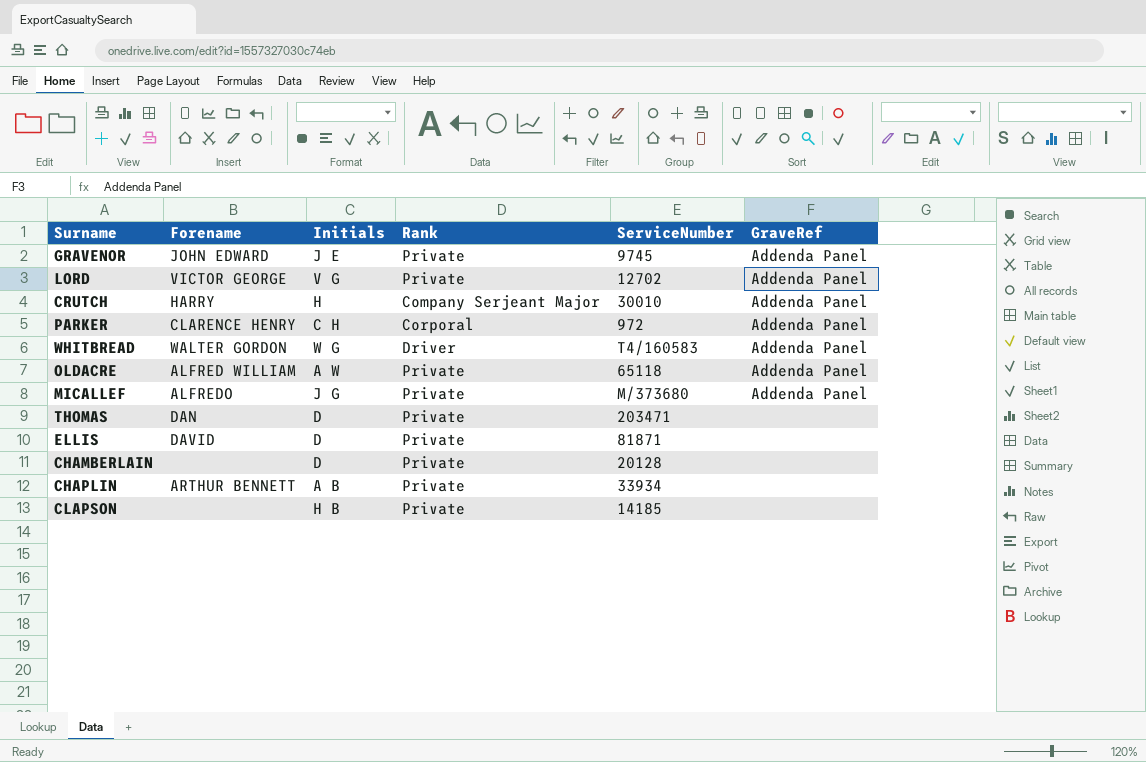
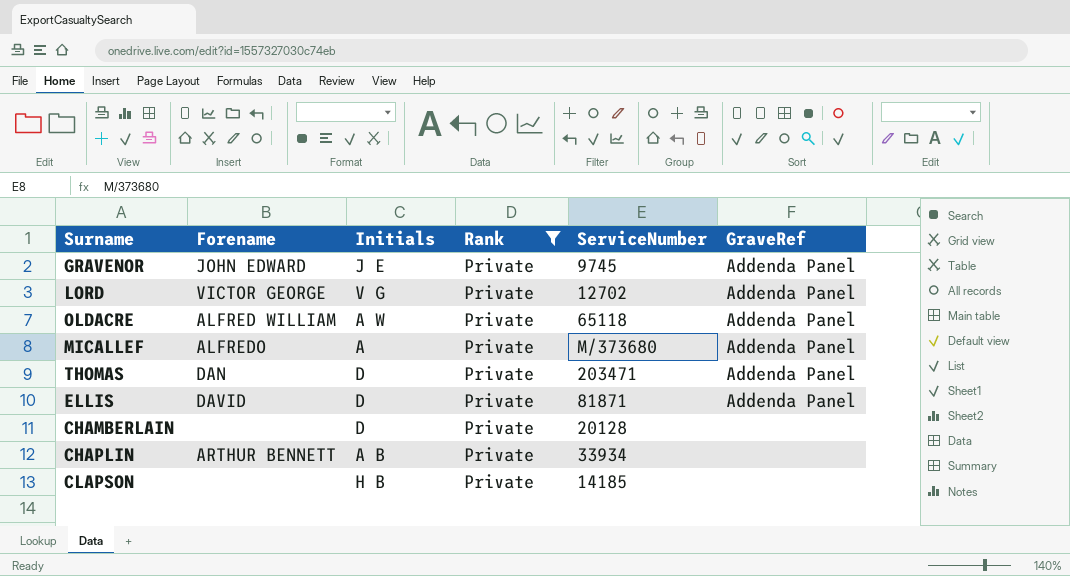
filter: none -> Rank = Private
MICALLEF | Initials: J G -> A
THOMAS | GraveRef: none -> Addenda Panel
ELLIS | GraveRef: none -> Addenda Panel

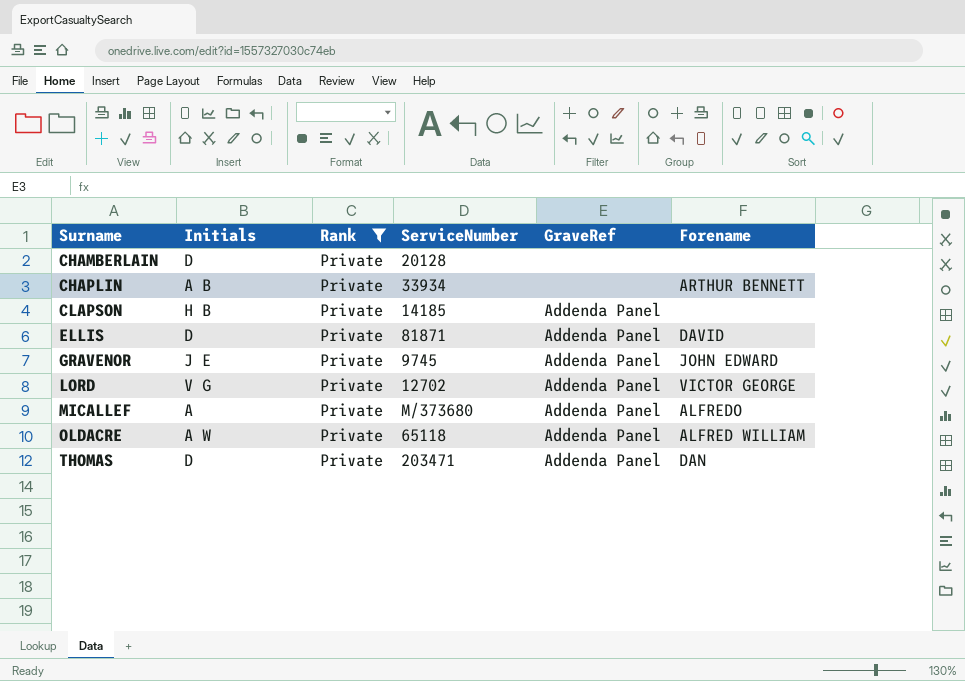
row order: none -> Surname ascending
column Forename | position: 2 -> 6
CLAPSON | GraveRef: none -> Addenda Panel

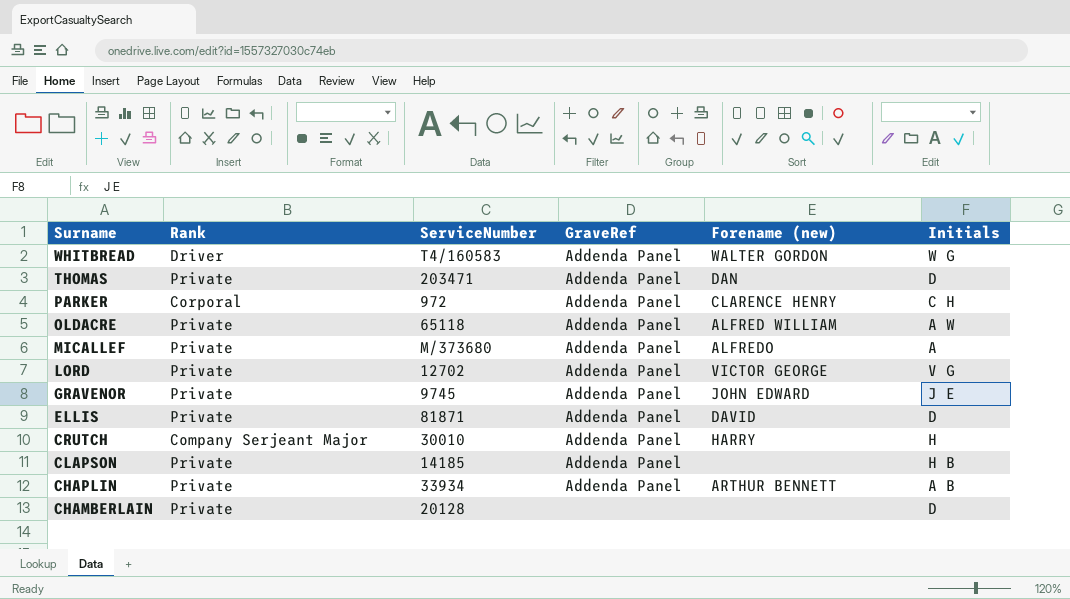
filter: Rank = Private -> none
row order: Surname ascending -> Surname descending
column name: Forename -> Forename (new)
column Initials | position: 2 -> 6
CHAPLIN | GraveRef: none -> Addenda Panel

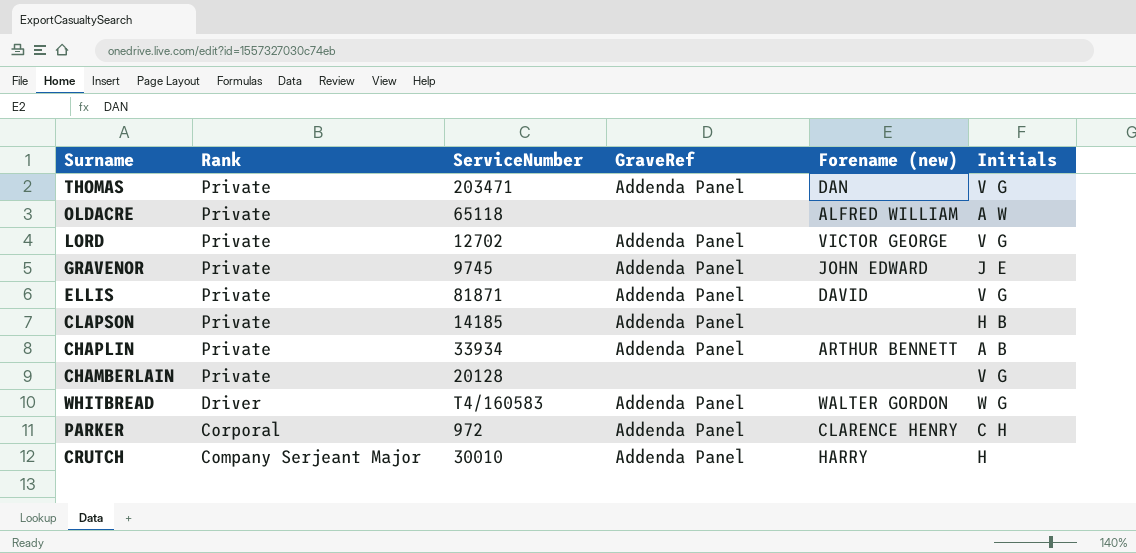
row order: Surname descending -> Rank descending
row MICALLEF: Private | M/373680 | Addenda Panel | ALFREDO | A -> none
THOMAS | Initials: D -> V G
OLDACRE | GraveRef: Addenda Panel -> none
ELLIS | Initials: D -> V G
CHAMBERLAIN | Initials: D -> V G

